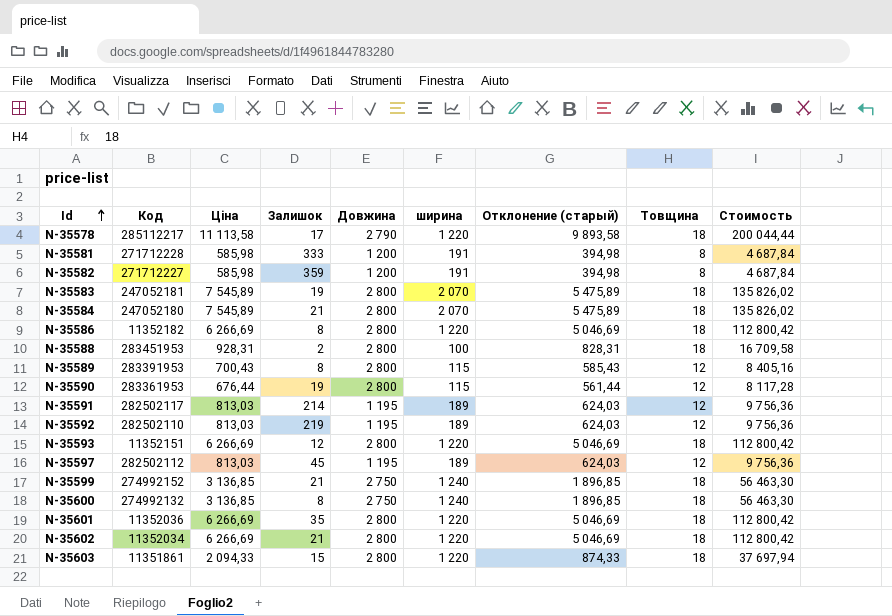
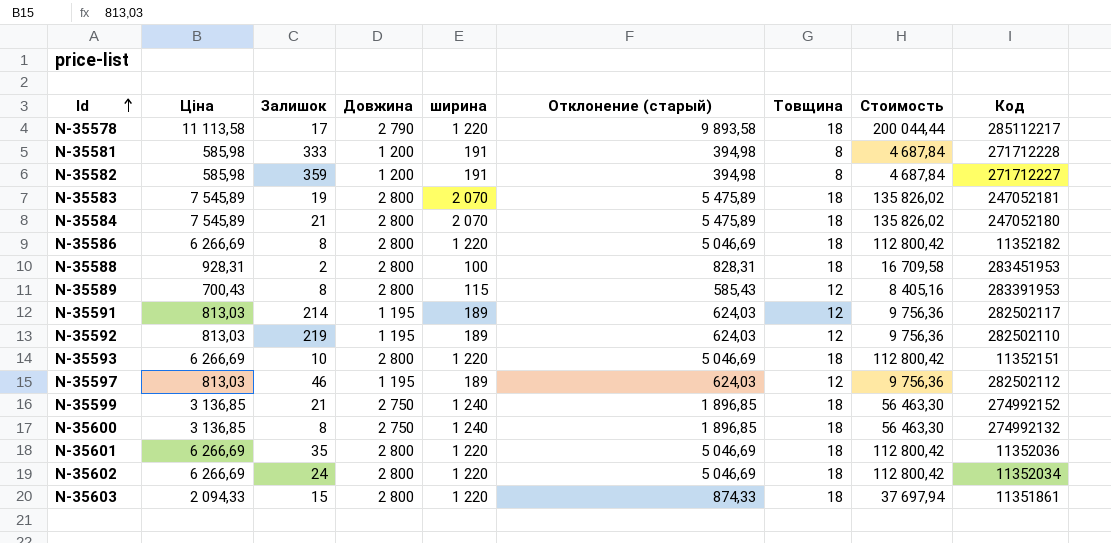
column Код | position: 2 -> 9
row N-35590: 283361953 | 676,44 | 19 | 2 800 | 115 | 561,44 | 12 | 8 117,28 -> none
N-35593 | Залишок: 12 -> 10
N-35597 | Залишок: 45 -> 46
N-35602 | Залишок: 21 -> 24

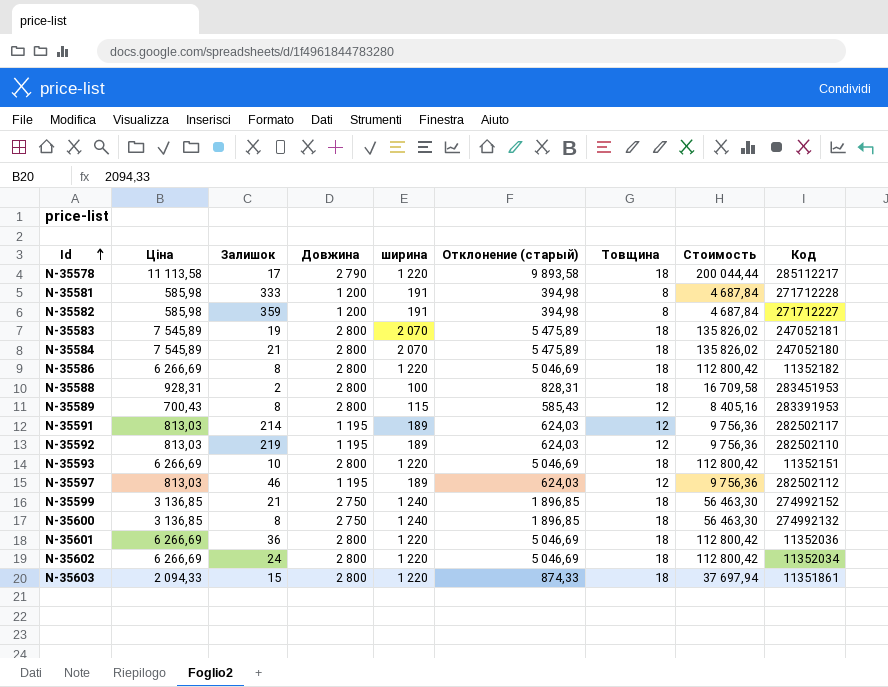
N-35601 | Залишок: 35 -> 36

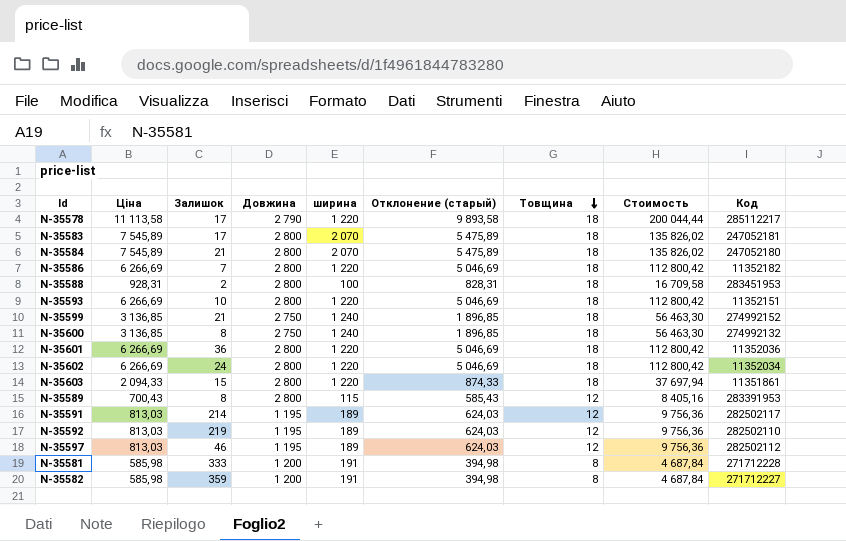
row order: Id ascending -> Товщина descending
N-35583 | Залишок: 19 -> 17
N-35586 | Залишок: 8 -> 7

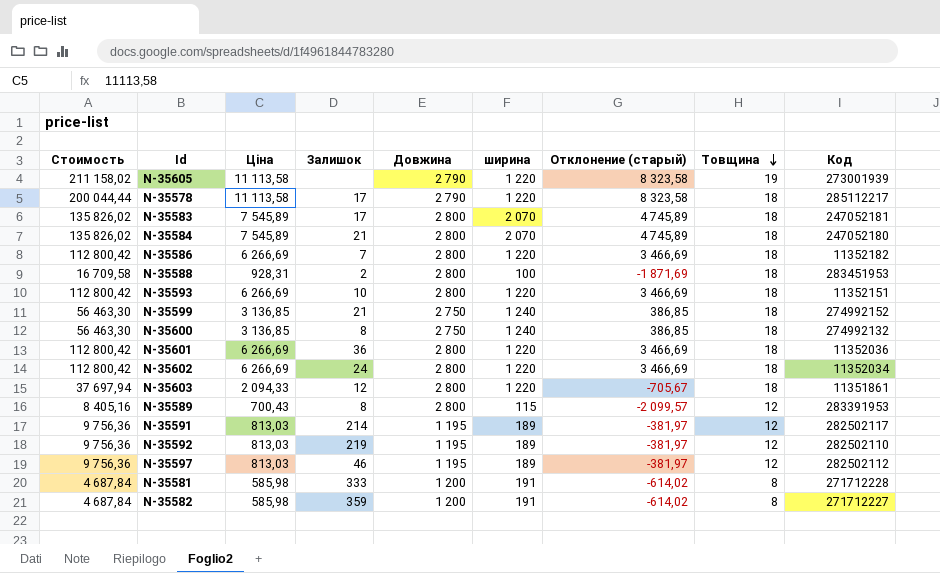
column Стоимость | position: 8 -> 1
column Отклонение (старый) | formula: [Ціна] - [ширина] -> [Ціна] - [Довжина]
row N-35605: none -> 211 158,02 | 11 113,58 | none | 2 790 | 1 220 | 8 323,58 | 19 | 273001939
N-35603 | Залишок: 15 -> 12

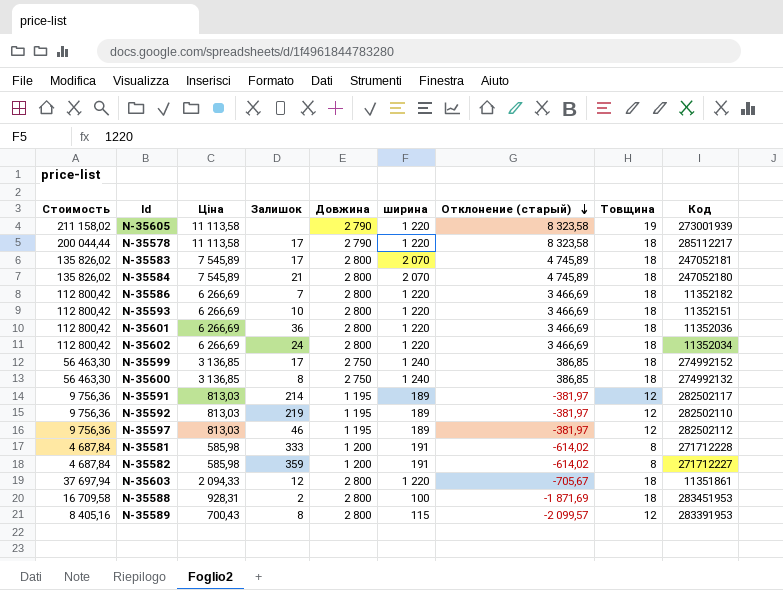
row order: Товщина descending -> Отклонение (старый) descending
N-35599 | Залишок: 21 -> 17

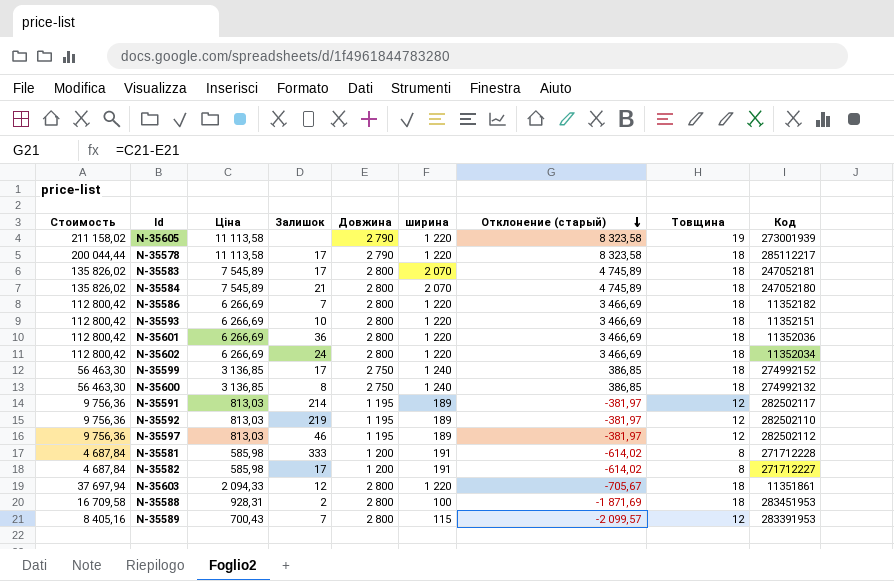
N-35582 | Залишок: 359 -> 17
N-35589 | Залишок: 8 -> 7

